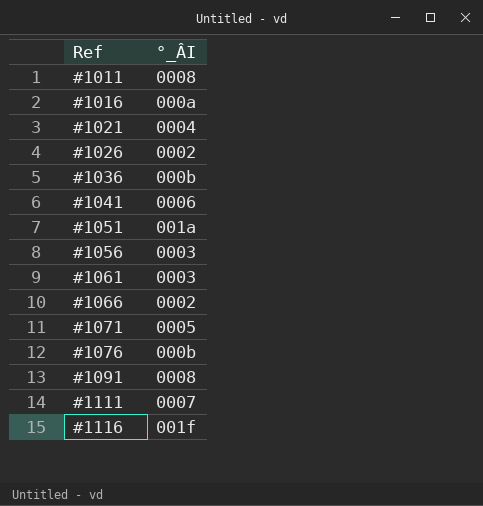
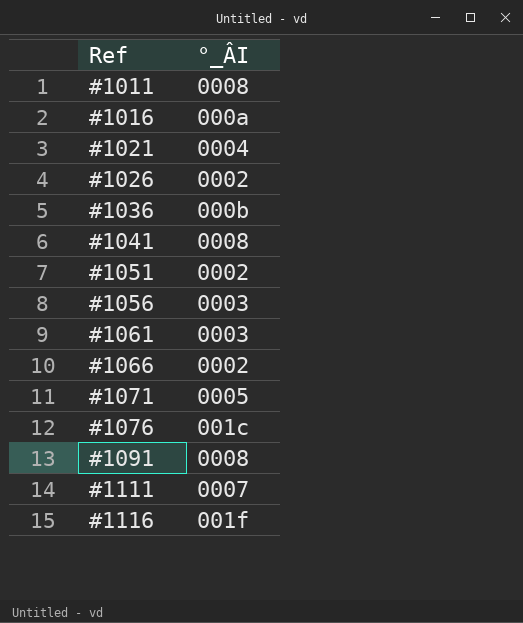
#1041 | °_ÂI: 0006 -> 0008
#1051 | °_ÂI: 001a -> 0002
#1076 | °_ÂI: 000b -> 001c

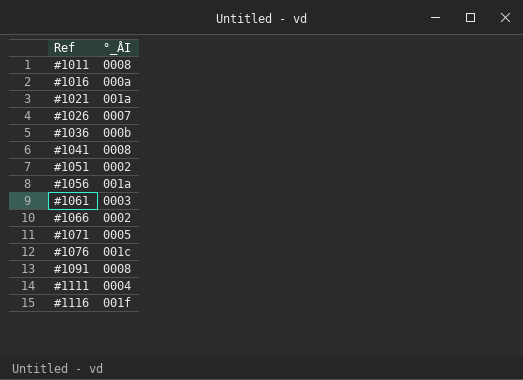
#1021 | °_ÂI: 0004 -> 001a
#1026 | °_ÂI: 0002 -> 0007
#1056 | °_ÂI: 0003 -> 001a
#1111 | °_ÂI: 0007 -> 0004

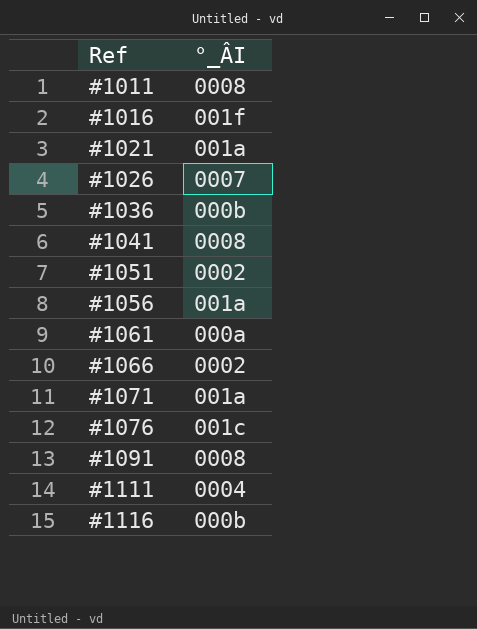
#1016 | °_ÂI: 000a -> 001f
#1061 | °_ÂI: 0003 -> 000a
#1071 | °_ÂI: 0005 -> 001a
#1116 | °_ÂI: 001f -> 000b

